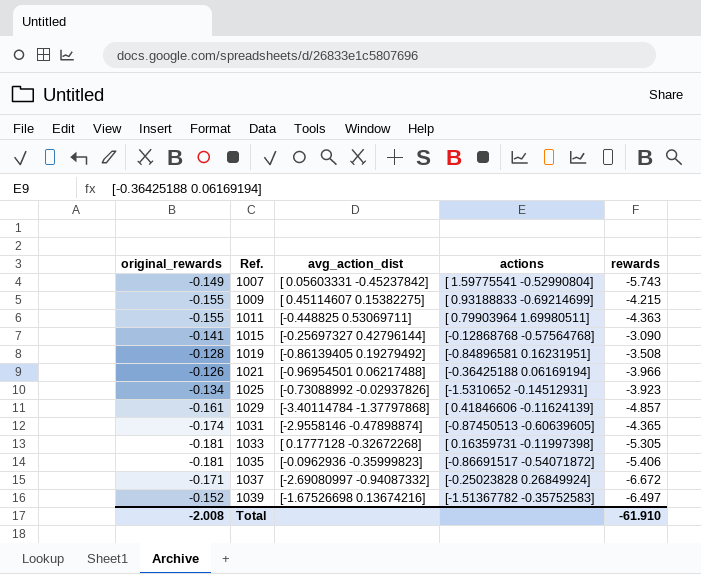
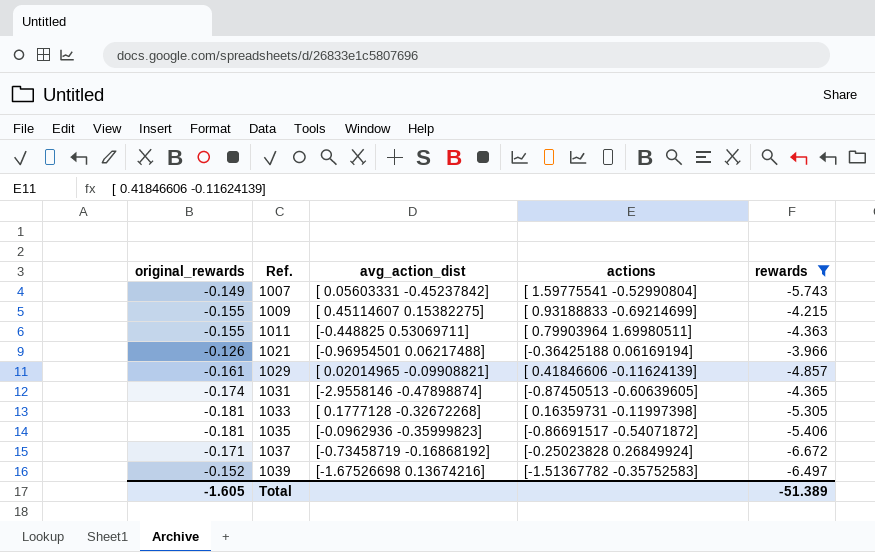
filter: none -> rewards <= -3.966
1029 | avg_action_dist: [-3.40114784 -1.37797868] -> [ 0.02014965 -0.09908821]
1037 | avg_action_dist: [-2.69080997 -0.94087332] -> [-0.73458719 -0.16868192]
Total | original_rewards: -2.008 -> -1.605
Total | rewards: -61.910 -> -51.389

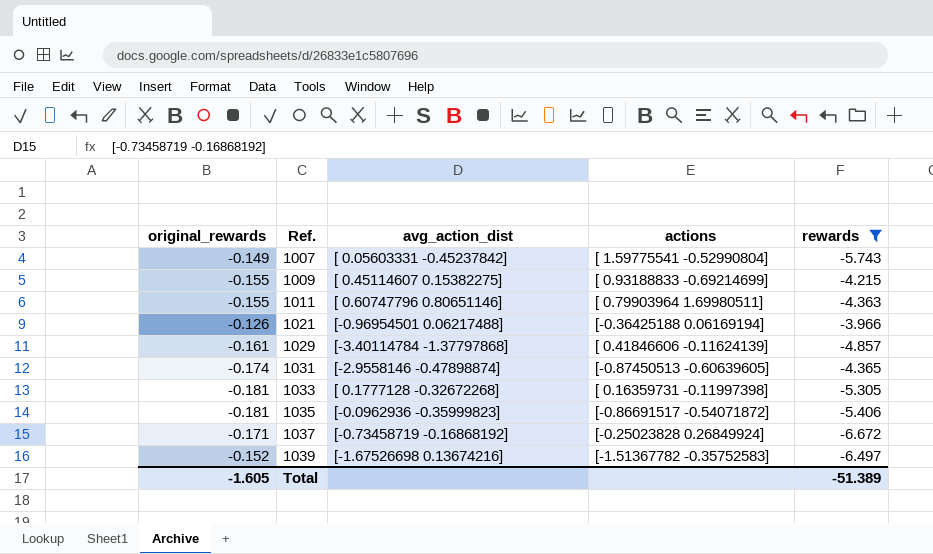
1011 | avg_action_dist: [-0.448825 0.53069711] -> [ 0.60747796 0.80651146]
1029 | avg_action_dist: [ 0.02014965 -0.09908821] -> [-3.40114784 -1.37797868]

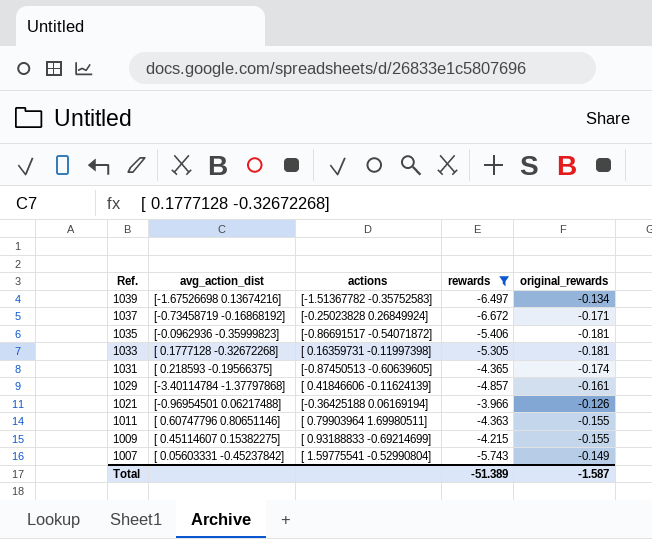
row order: Ref. ascending -> Ref. descending
column original_rewards | position: 1 -> 5
1039 | original_rewards: -0.152 -> -0.134
1031 | avg_action_dist: [-2.9558146 -0.47898874] -> [ 0.218593 -0.19566375]
Total | original_rewards: -1.605 -> -1.587

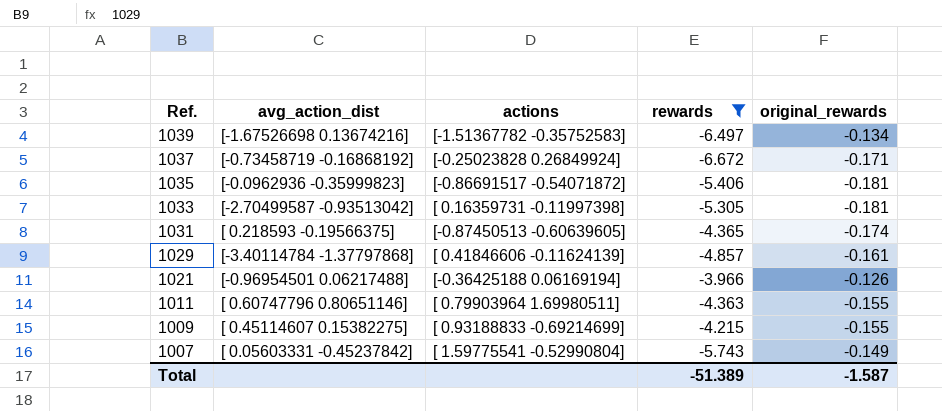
1033 | avg_action_dist: [ 0.1777128 -0.32672268] -> [-2.70499587 -0.93513042]

